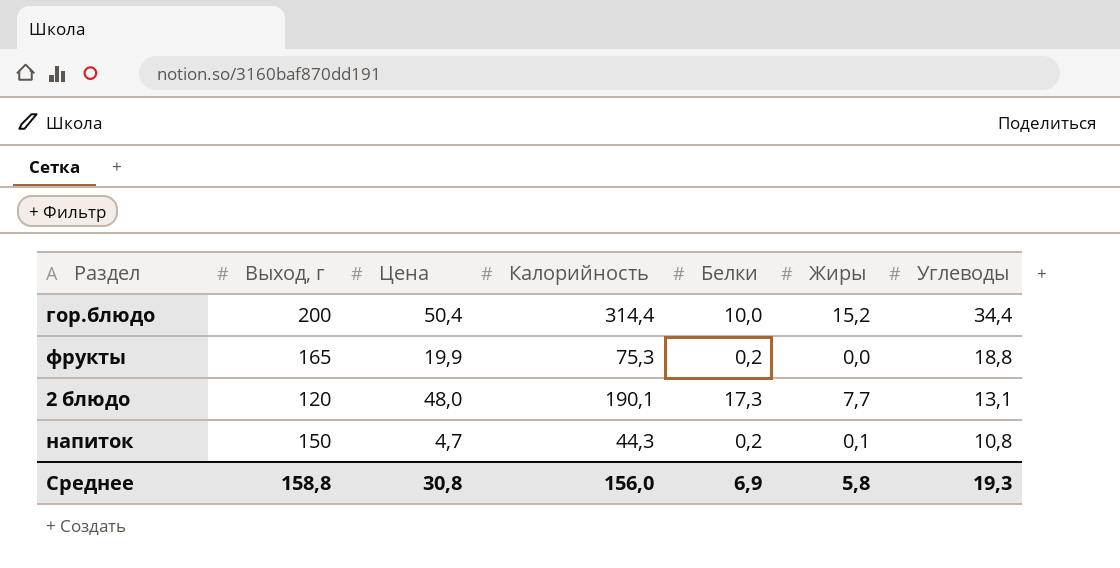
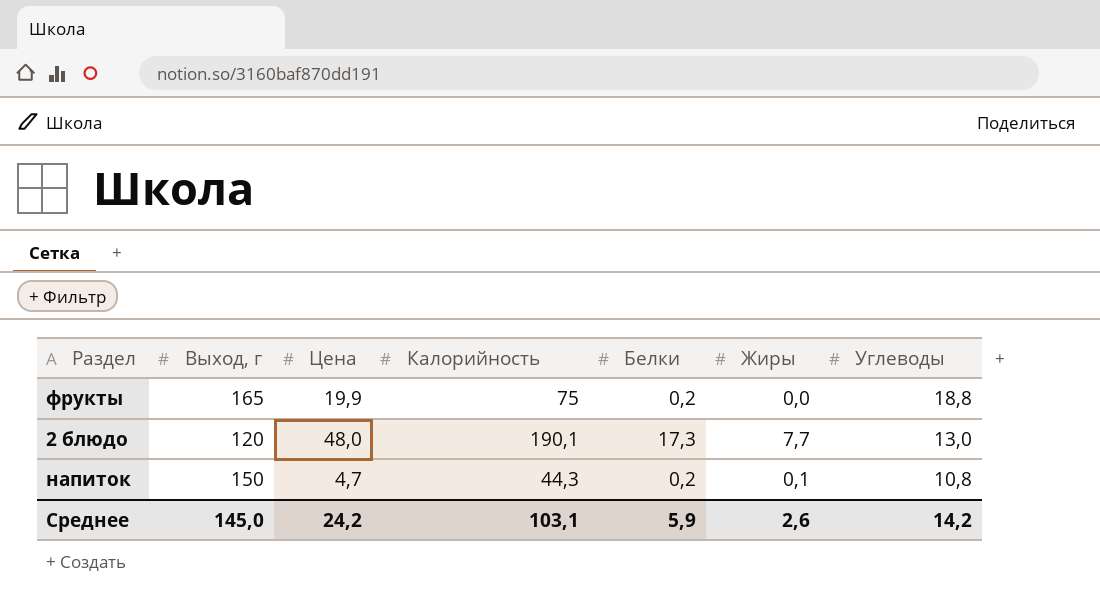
row гор.блюдо: 200 | 50,4 | 314,4 | 10,0 | 15,2 | 34,4 -> none
фрукты | Калорийность: 75,3 -> 75
2 блюдо | Углеводы: 13,1 -> 13,0
Среднее | Выход, г: 158,8 -> 145,0
Среднее | Цена: 30,8 -> 24,2
Среднее | Калорийность: 156,0 -> 103,1
Среднее | Белки: 6,9 -> 5,9
Среднее | Жиры: 5,8 -> 2,6
Среднее | Углеводы: 19,3 -> 14,2

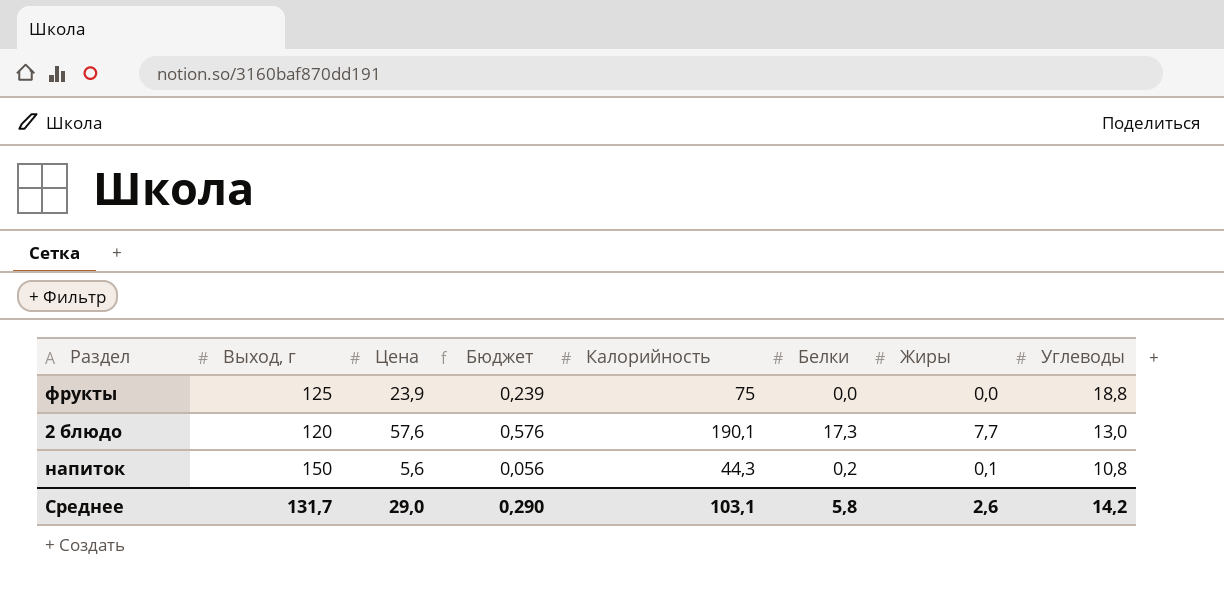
column Бюджет | formula: none -> [Цена] * 0,01
фрукты | Выход, г: 165 -> 125
фрукты | Цена: 19,9 -> 23,9
фрукты | Белки: 0,2 -> 0,0
2 блюдо | Цена: 48,0 -> 57,6
напиток | Цена: 4,7 -> 5,6
Среднее | Выход, г: 145,0 -> 131,7
Среднее | Цена: 24,2 -> 29,0
Среднее | Белки: 5,9 -> 5,8

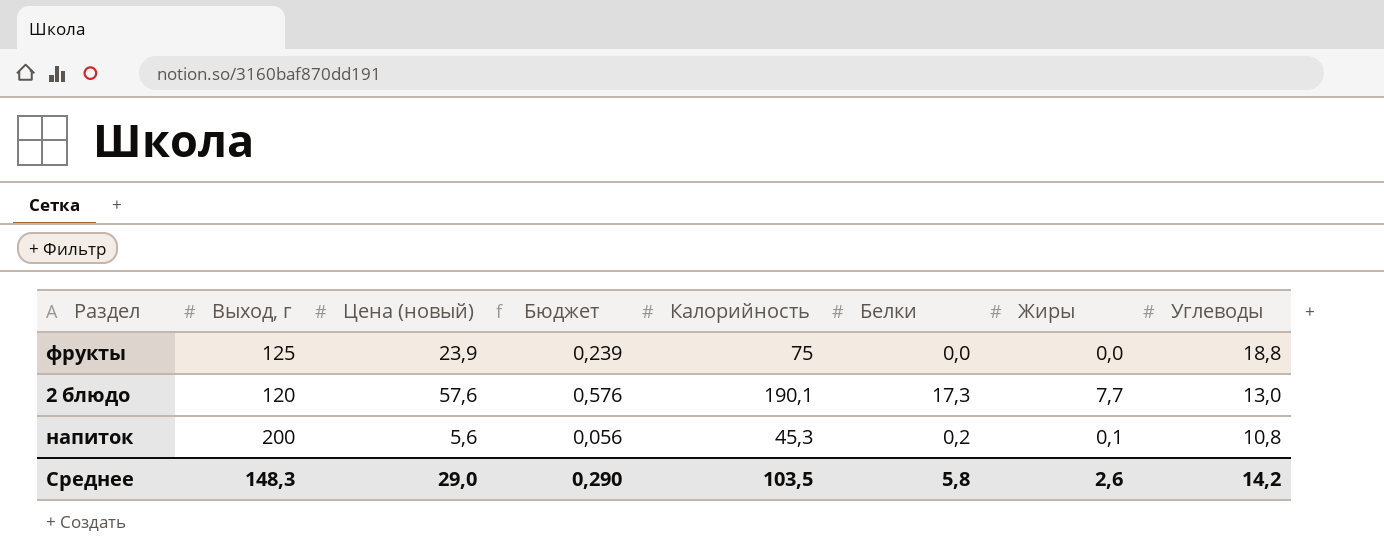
column name: Цена -> Цена (новый)
напиток | Выход, г: 150 -> 200
напиток | Калорийность: 44,3 -> 45,3
Среднее | Выход, г: 131,7 -> 148,3
Среднее | Калорийность: 103,1 -> 103,5

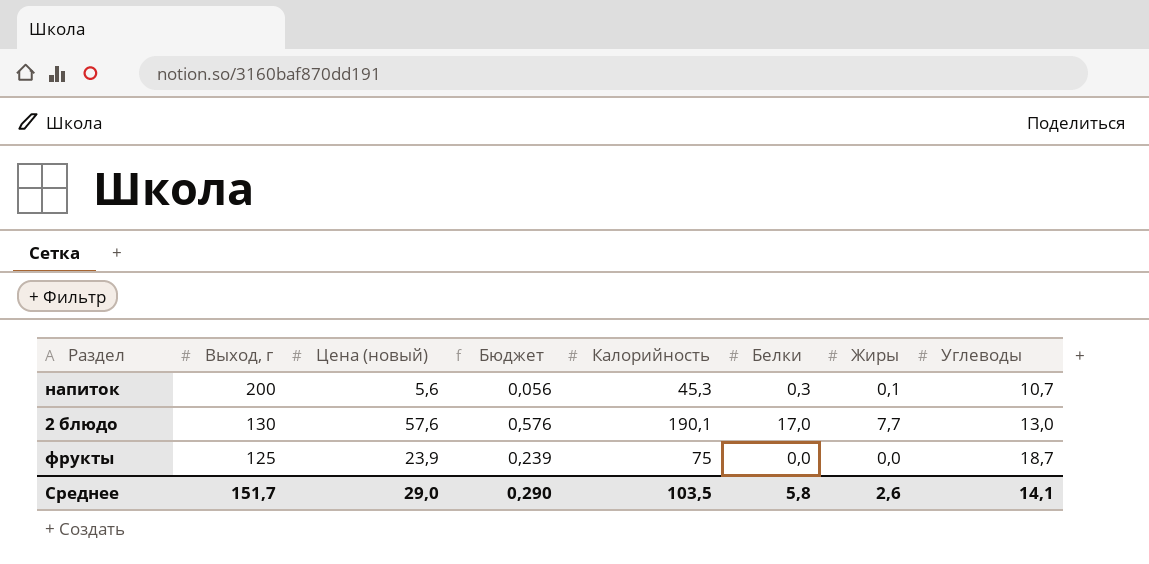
row order: Углеводы descending -> Выход, г descending
напиток | Белки: 0,2 -> 0,3
напиток | Углеводы: 10,8 -> 10,7
2 блюдо | Выход, г: 120 -> 130
2 блюдо | Белки: 17,3 -> 17,0
фрукты | Углеводы: 18,8 -> 18,7
Среднее | Выход, г: 148,3 -> 151,7
Среднее | Углеводы: 14,2 -> 14,1

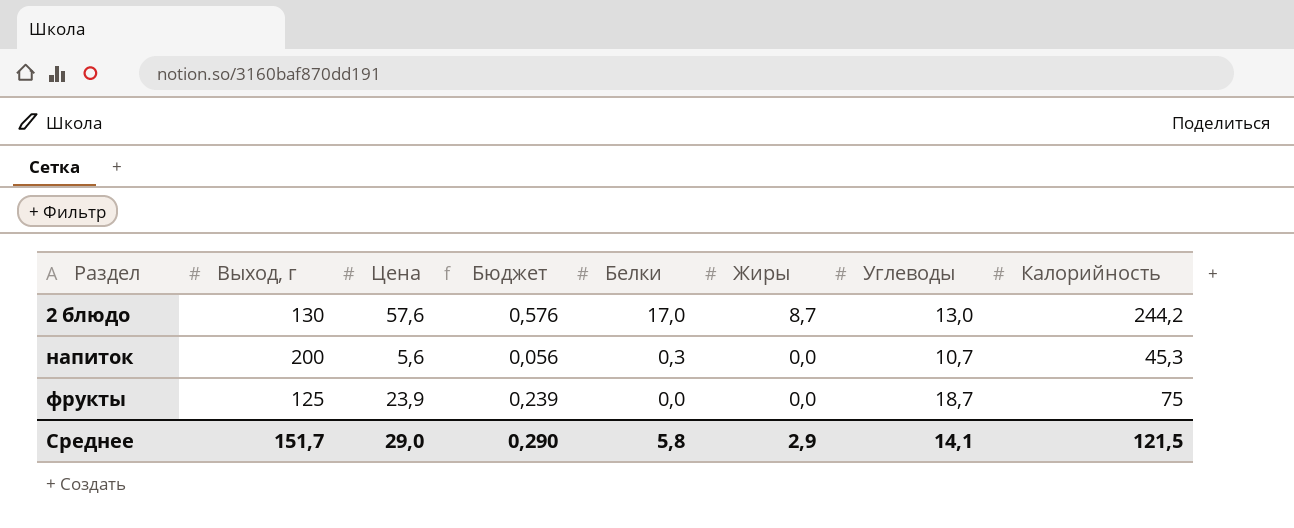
row order: Выход, г descending -> Раздел ascending
column name: Цена (новый) -> Цена
column Калорийность | position: 5 -> 8
2 блюдо | Жиры: 7,7 -> 8,7
2 блюдо | Калорийность: 190,1 -> 244,2
напиток | Жиры: 0,1 -> 0,0
Среднее | Жиры: 2,6 -> 2,9
Среднее | Калорийность: 103,5 -> 121,5

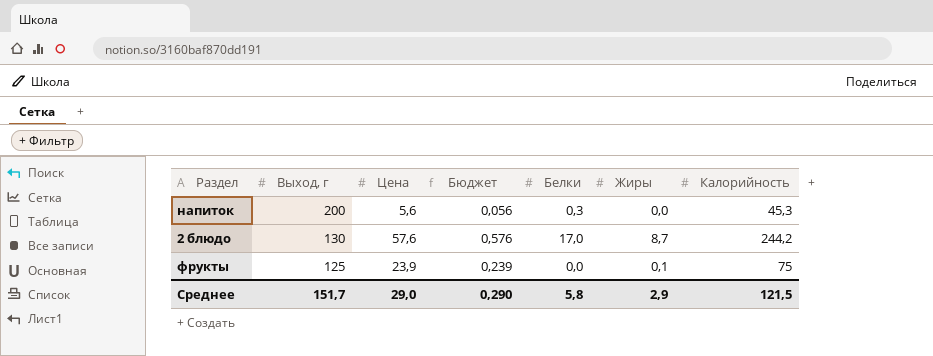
row order: Раздел ascending -> Выход, г descending
column Углеводы | position: 7 -> none
фрукты | Жиры: 0,0 -> 0,1

